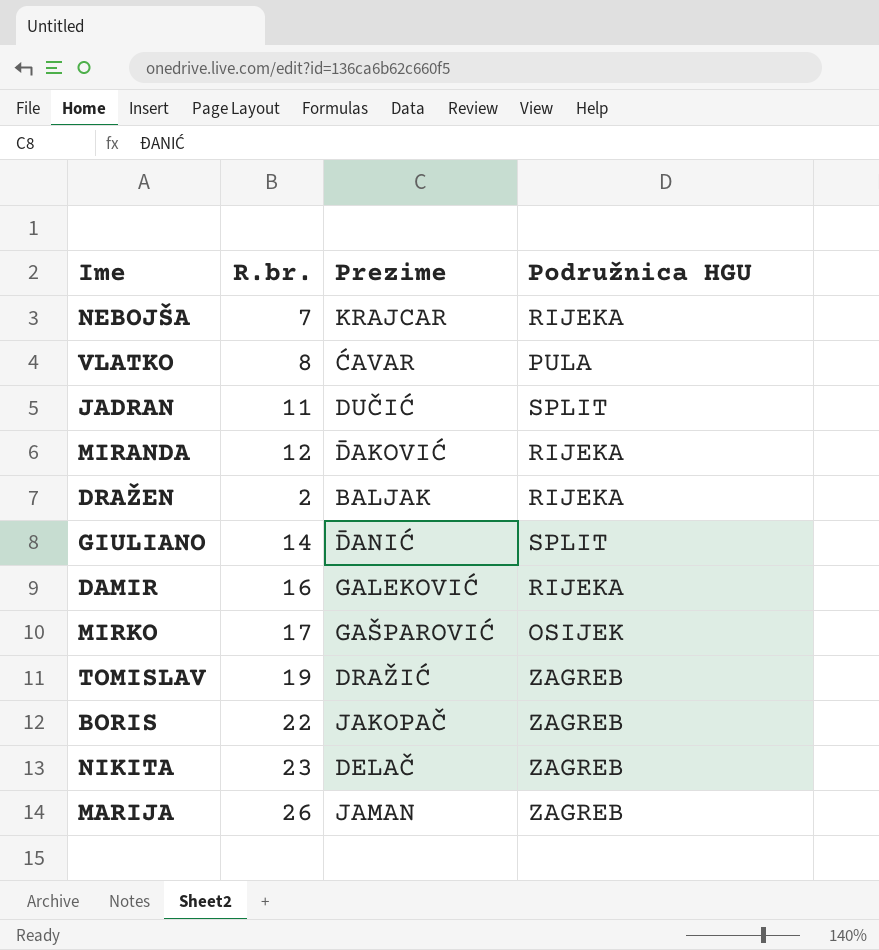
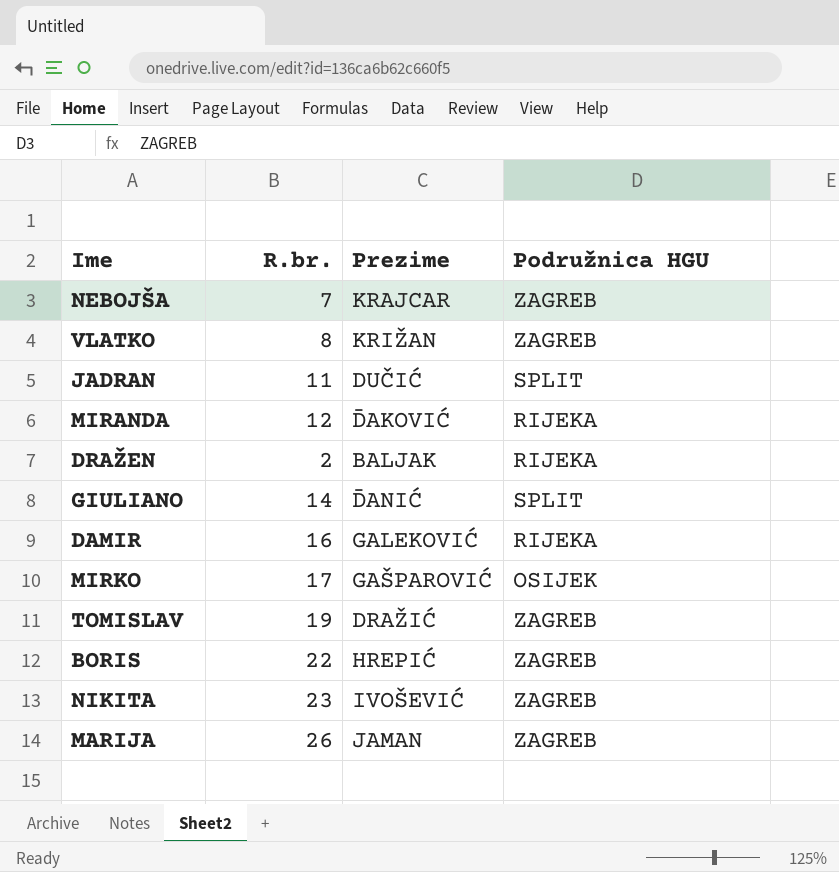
NEBOJŠA | Podružnica HGU: RIJEKA -> ZAGREB
VLATKO | Prezime: ĆAVAR -> KRIŽAN
VLATKO | Podružnica HGU: PULA -> ZAGREB
BORIS | Prezime: JAKOPAČ -> HREPIĆ
NIKITA | Prezime: DELAČ -> IVOŠEVIĆ

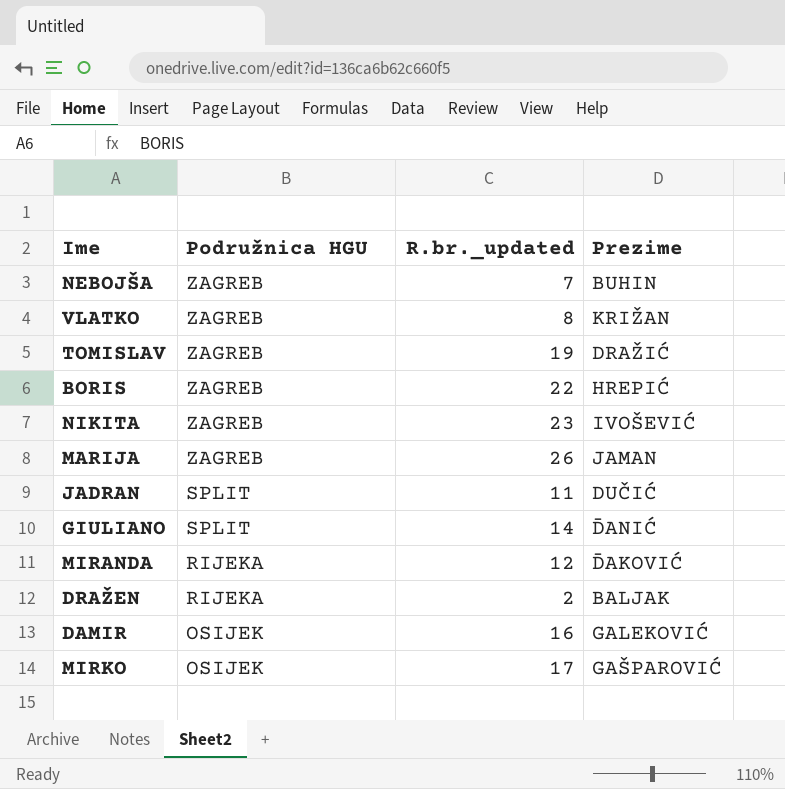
row order: none -> Podružnica HGU descending
column Podružnica HGU | position: 4 -> 2
column name: R.br. -> R.br._updated
NEBOJŠA | Prezime: KRAJCAR -> BUHIN
DAMIR | Podružnica HGU: RIJEKA -> OSIJEK

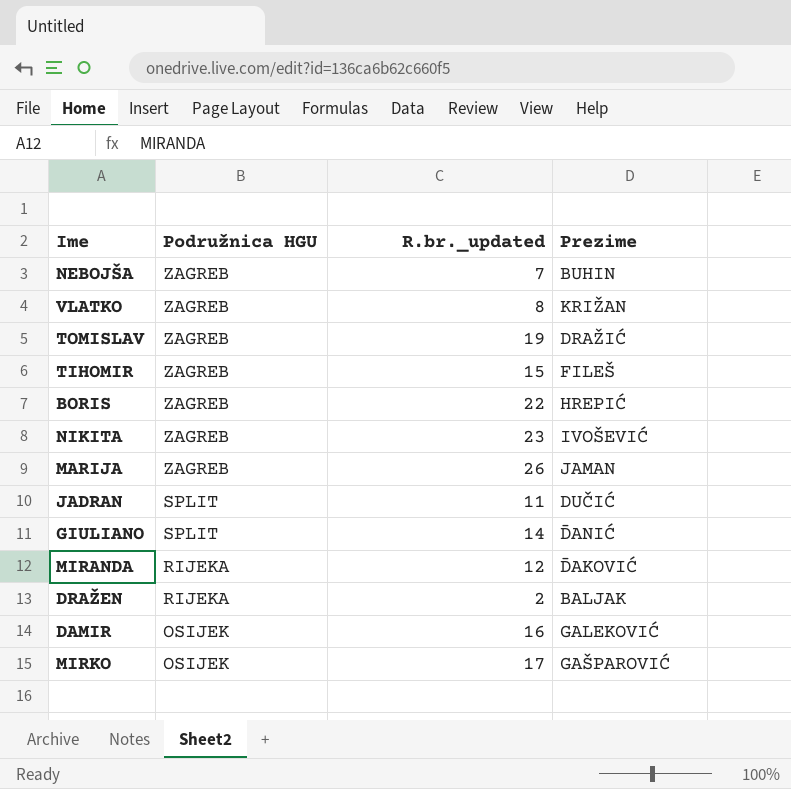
row TIHOMIR: none -> ZAGREB | 15 | FILEŠ

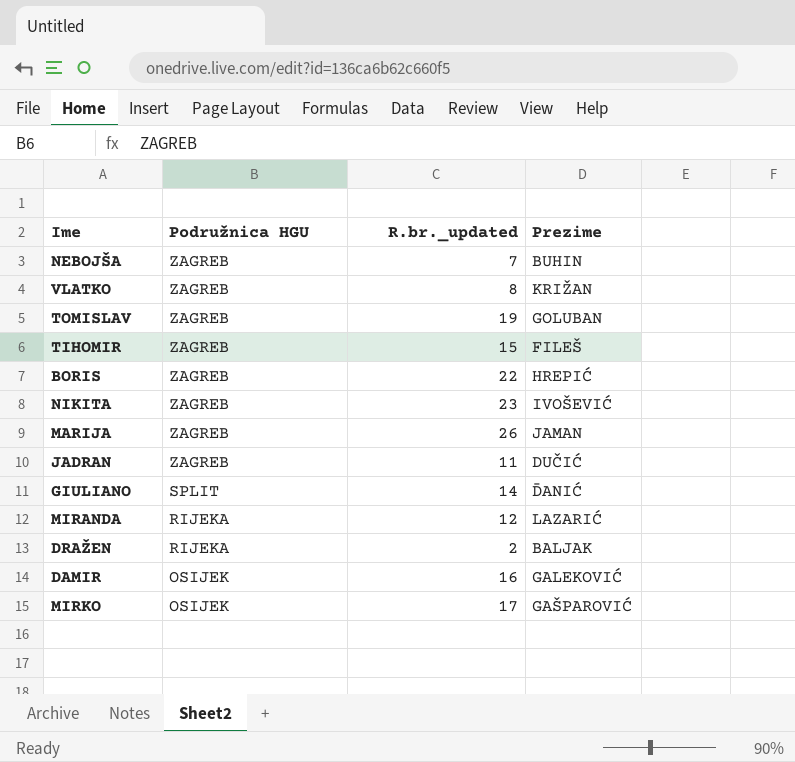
TOMISLAV | Prezime: DRAŽIĆ -> GOLUBAN
JADRAN | Podružnica HGU: SPLIT -> ZAGREB
MIRANDA | Prezime: ĐAKOVIĆ -> LAZARIĆ

